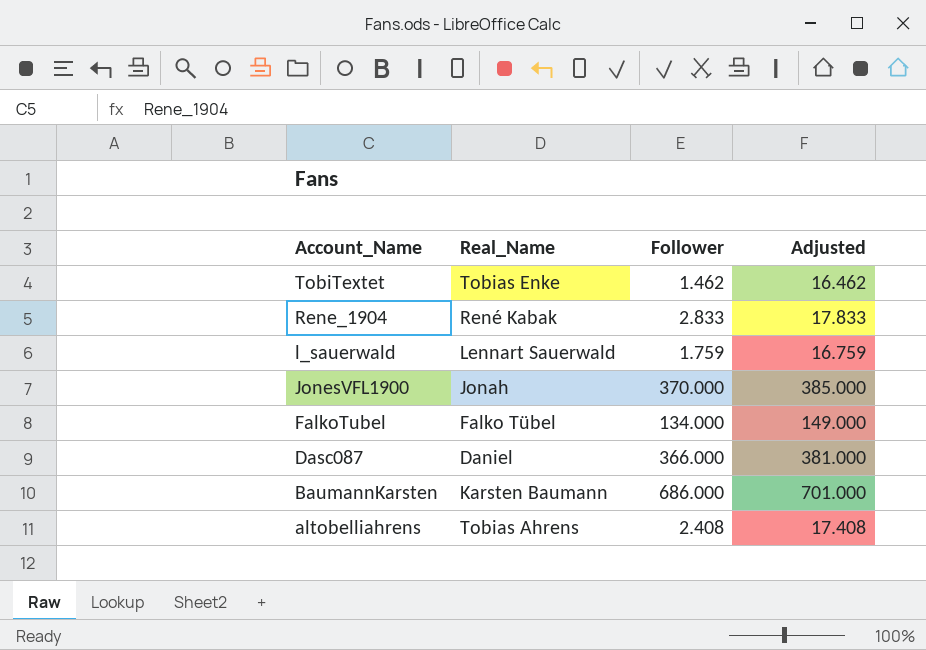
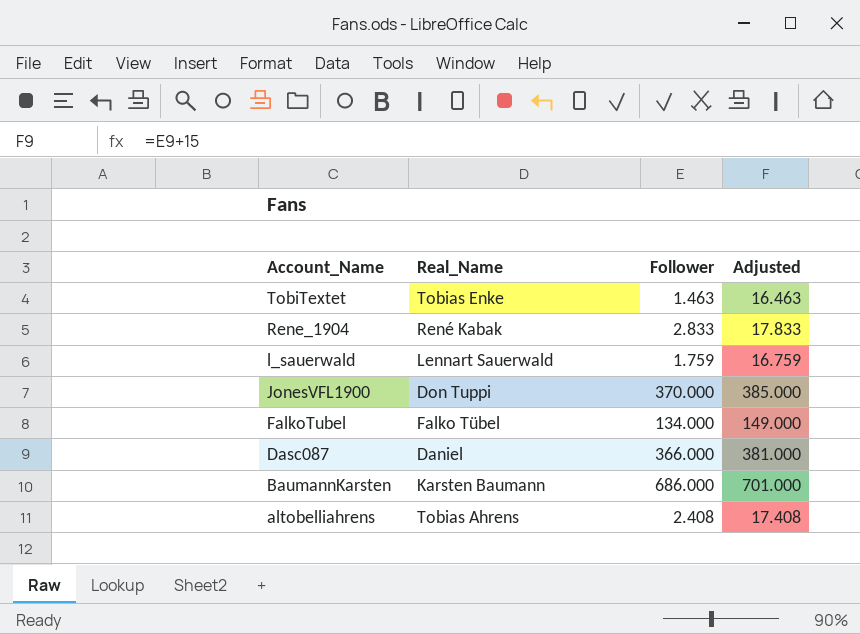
TobiTextet | Follower: 1.462 -> 1.463
TobiTextet | Adjusted: 16.462 -> 16.463
JonesVFL1900 | Real_Name: Jonah -> Don Tuppi

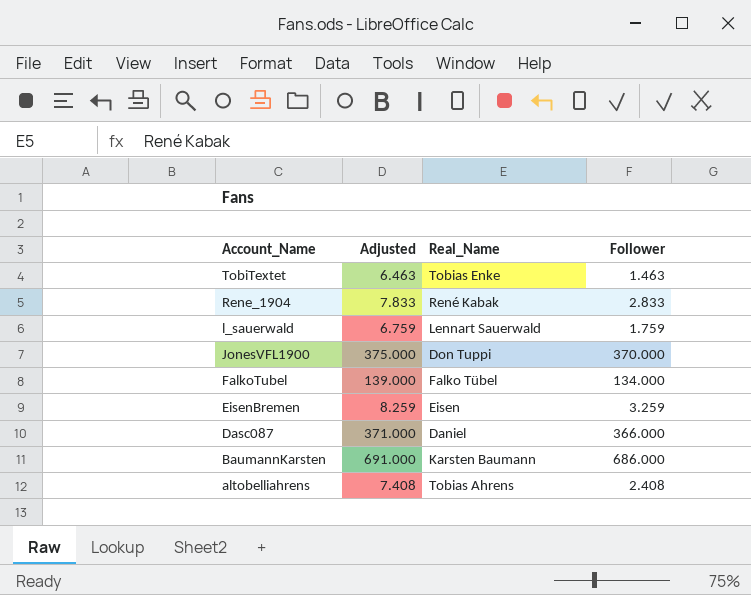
column Adjusted | formula: [Follower] + 15 -> [Follower] + 5
column Adjusted | position: 4 -> 2
row EisenBremen: none -> 8.259 | Eisen | 3.259

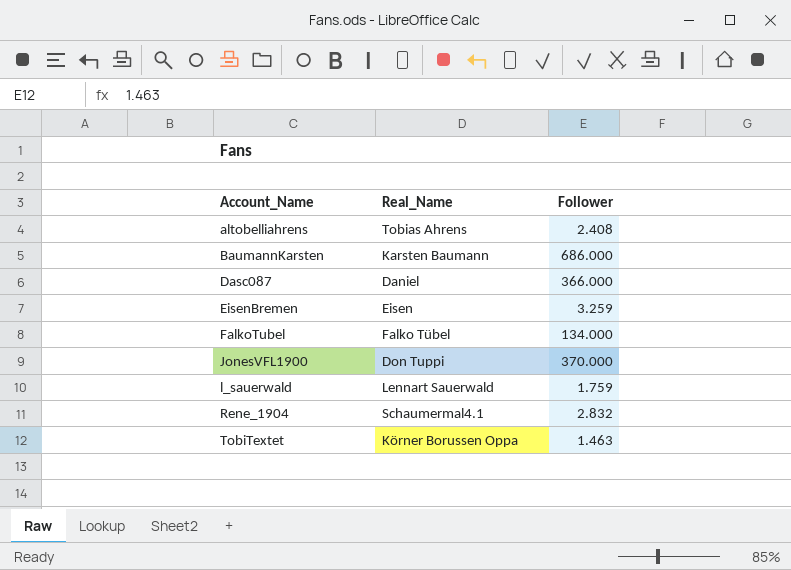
row order: Account_Name descending -> Account_Name ascending
column Adjusted | formula: [Follower] + 5 -> none
Rene_1904 | Real_Name: René Kabak -> Schaumermal4.1
Rene_1904 | Follower: 2.833 -> 2.832
TobiTextet | Real_Name: Tobias Enke -> Körner Borussen Oppa

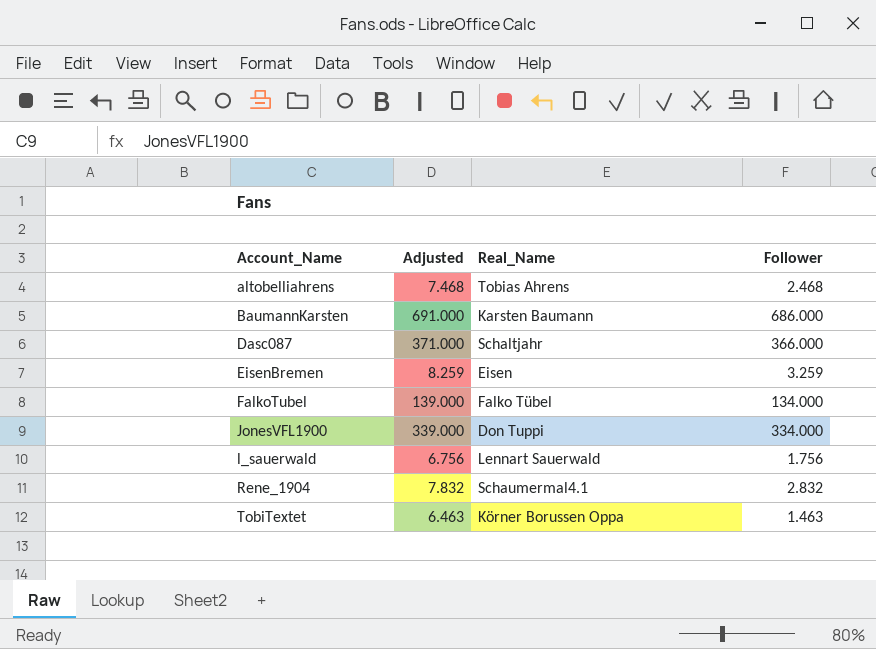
column Adjusted | formula: none -> [Follower] + 5
altobelliahrens | Follower: 2.408 -> 2.468
Dasc087 | Real_Name: Daniel -> Schaltjahr
JonesVFL1900 | Follower: 370.000 -> 334.000
l_sauerwald | Follower: 1.759 -> 1.756

